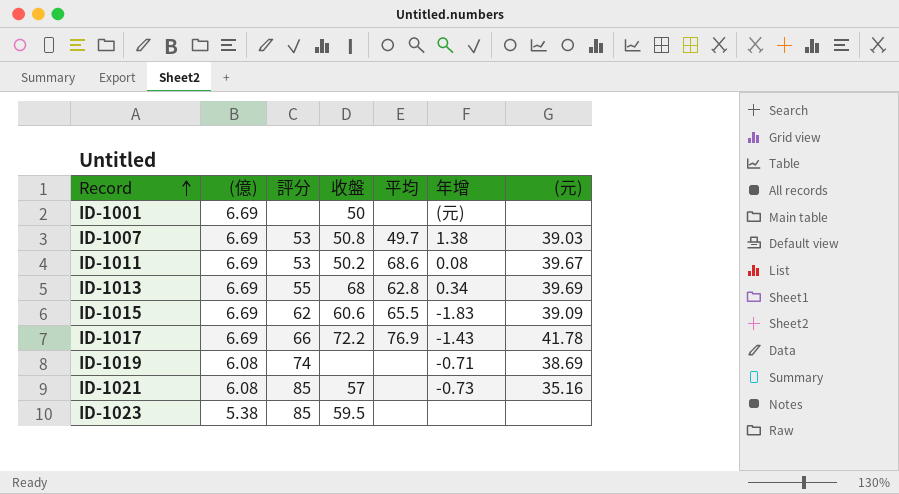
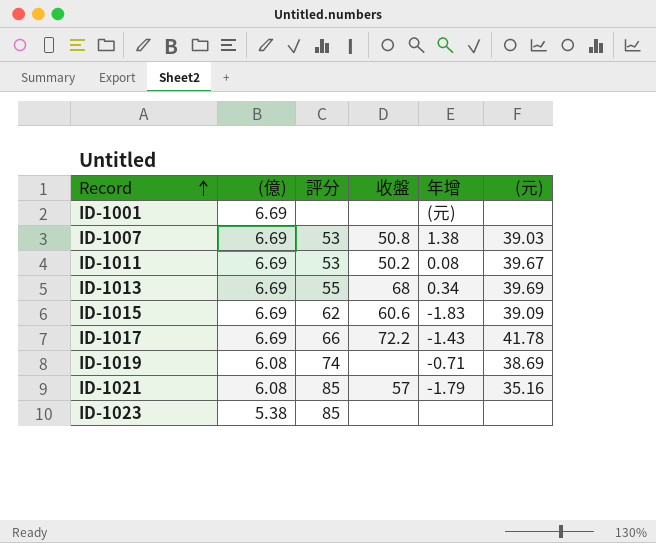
column 平均 | position: 5 -> none
ID-1001 | 收盤: 50 -> none
ID-1021 | 年增: -0.73 -> -1.79
ID-1023 | 收盤: 59.5 -> none

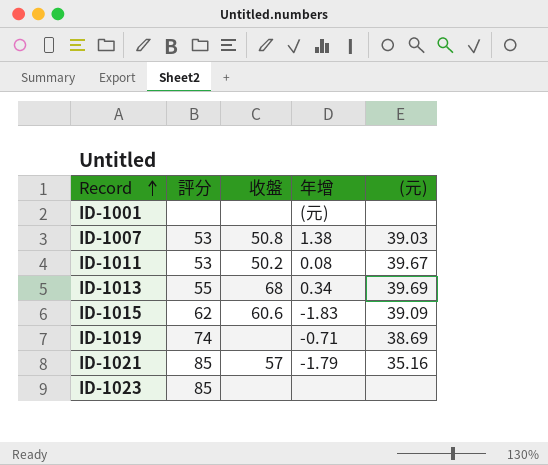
column (億) | position: 2 -> none
row ID-1017: 6.69 | 66 | 72.2 | -1.43 | 41.78 -> none

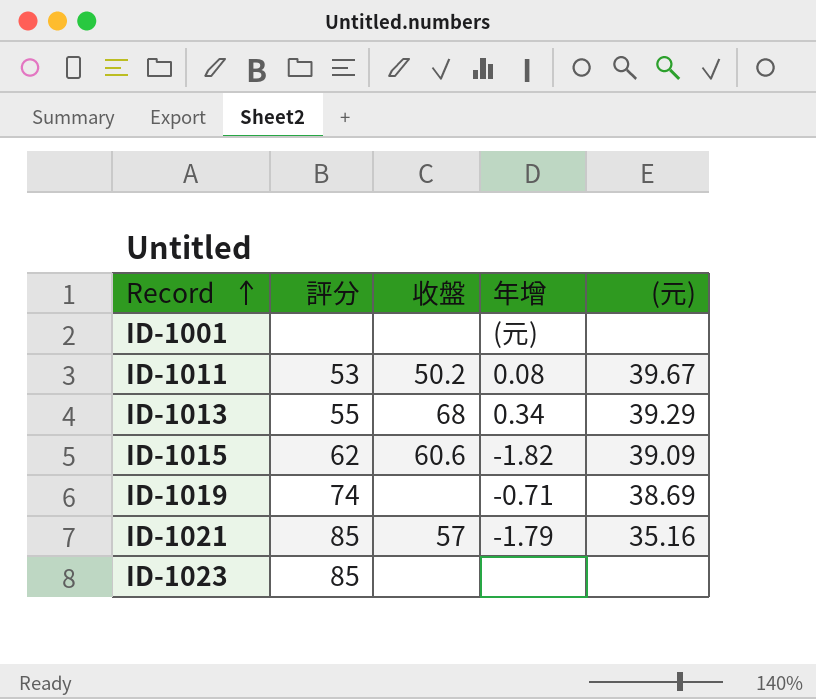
row ID-1007: 53 | 50.8 | 1.38 | 39.03 -> none
ID-1013 | (元): 39.69 -> 39.29
ID-1015 | 年增: -1.83 -> -1.82

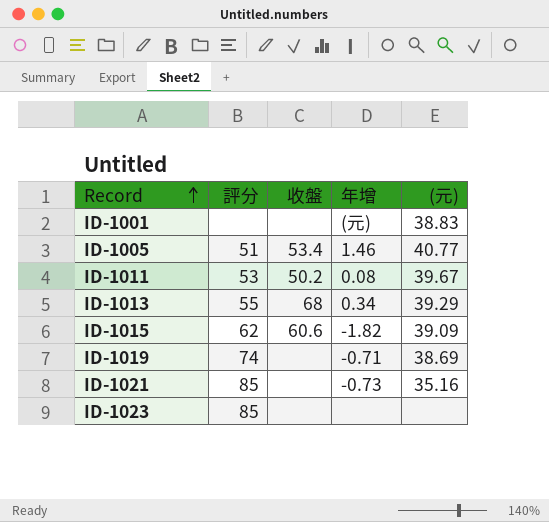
ID-1001 | (元): none -> 38.83
row ID-1005: none -> 51 | 53.4 | 1.46 | 40.77
ID-1021 | 收盤: 57 -> none
ID-1021 | 年增: -1.79 -> -0.73

